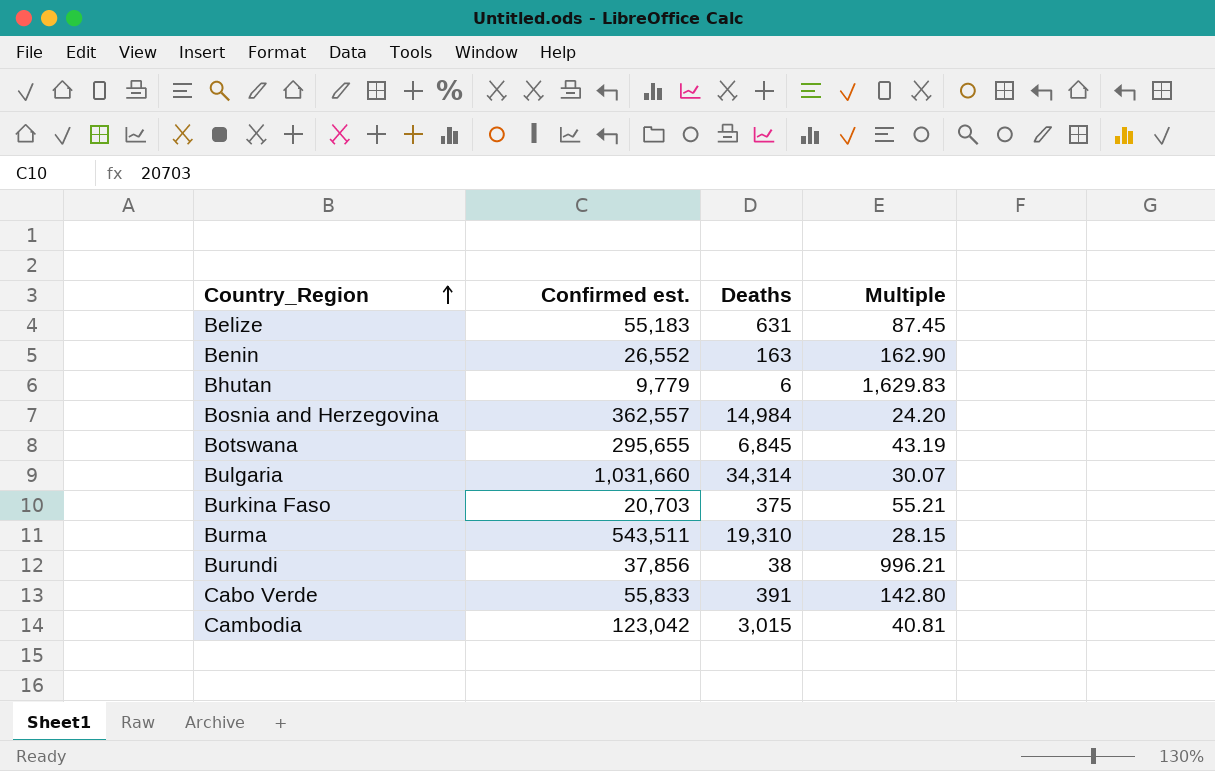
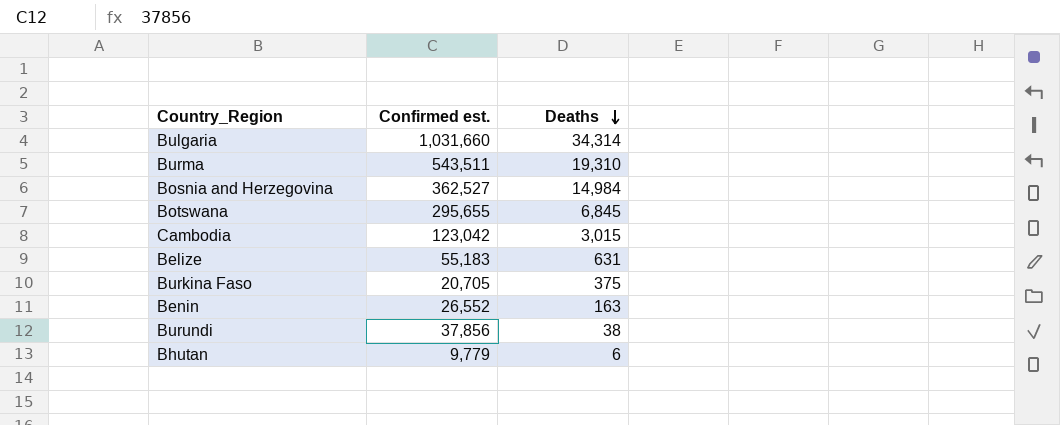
row order: Country_Region ascending -> Deaths descending
column Multiple | formula: [Confirmed est.] / [Deaths] -> none
row Cabo Verde: 55,833 | 391 | 142.80 -> none
Bosnia and Herzegovina | Confirmed est.: 362,557 -> 362,527
Burkina Faso | Confirmed est.: 20,703 -> 20,705

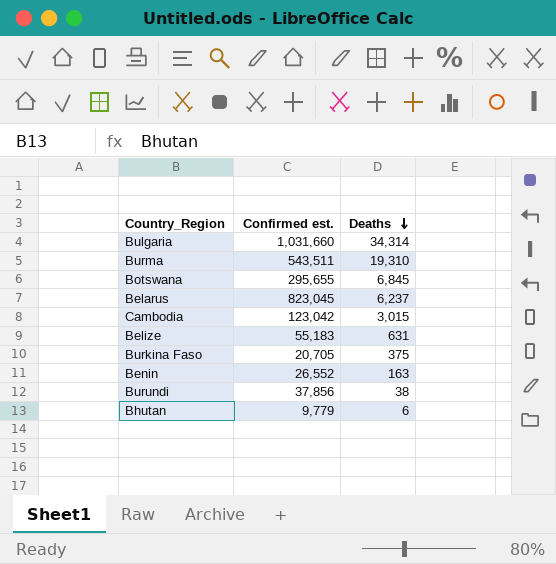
row Bosnia and Herzegovina: 362,527 | 14,984 -> none
row Belarus: none -> 823,045 | 6,237

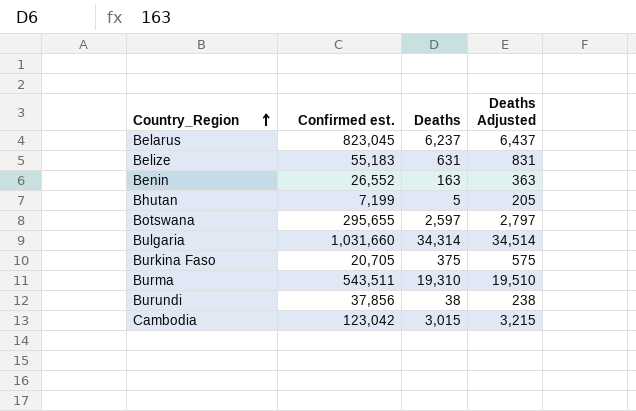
row order: Deaths descending -> Country_Region ascending
column Deaths Adjusted | formula: none -> [Deaths] + 200
Bhutan | Confirmed est.: 9,779 -> 7,199
Bhutan | Deaths: 6 -> 5
Botswana | Deaths: 6,845 -> 2,597

